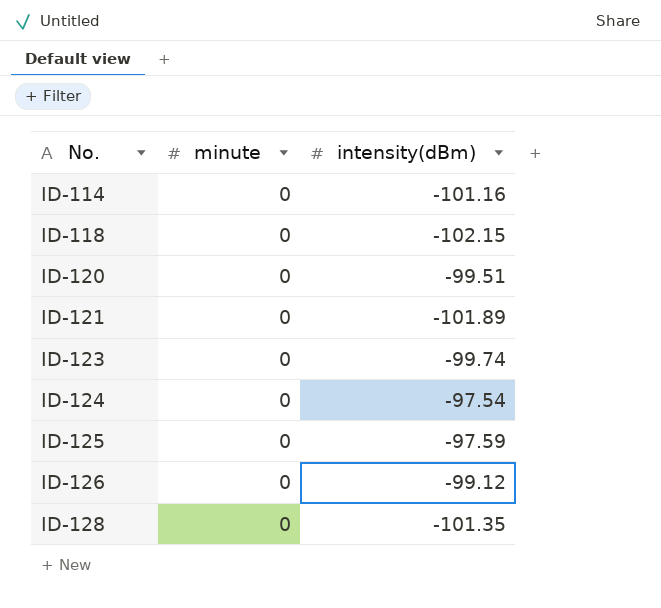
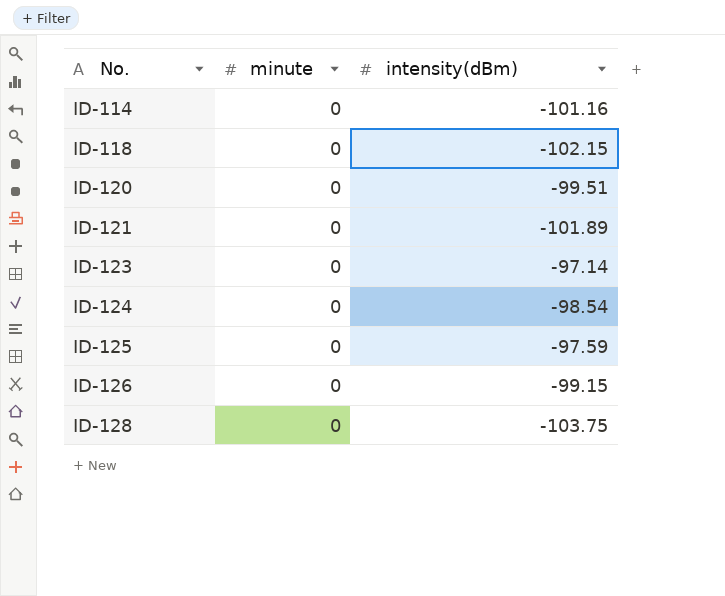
ID-123 | intensity(dBm): -99.74 -> -97.14
ID-124 | intensity(dBm): -97.54 -> -98.54
ID-126 | intensity(dBm): -99.12 -> -99.15
ID-128 | intensity(dBm): -101.35 -> -103.75

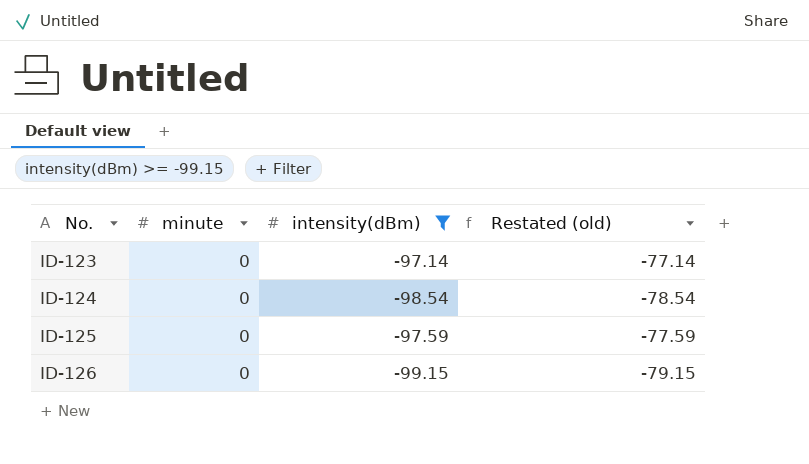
filter: none -> intensity(dBm) >= -99.15
column Restated (old) | formula: none -> [intensity(dBm)] + 20

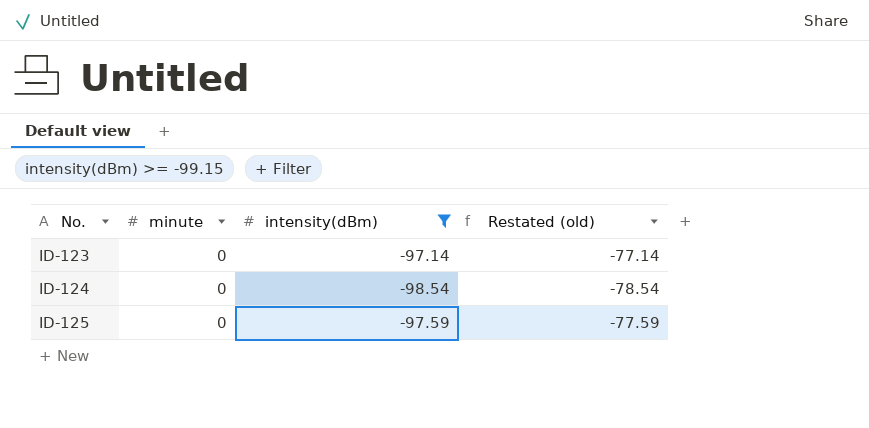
row ID-126: 0 | -99.15 | -79.15 -> none

